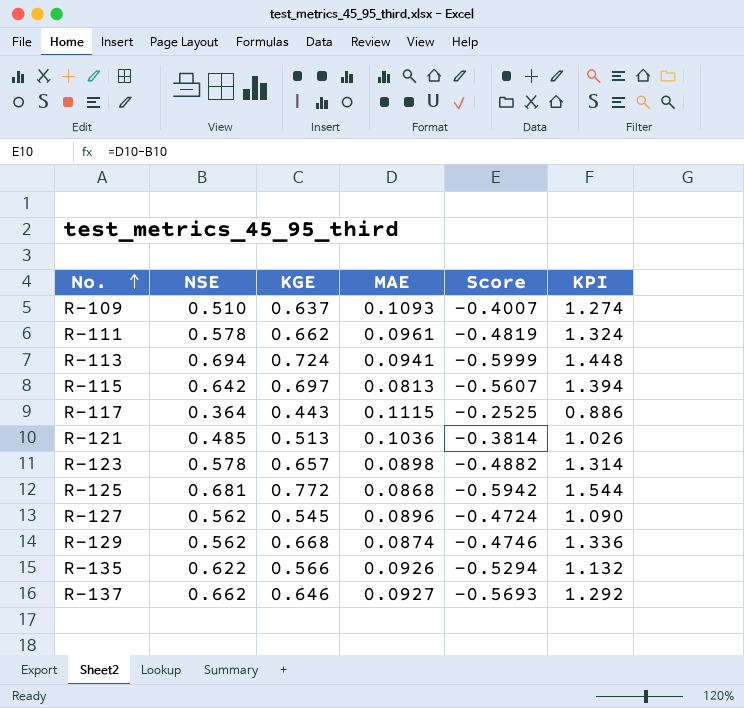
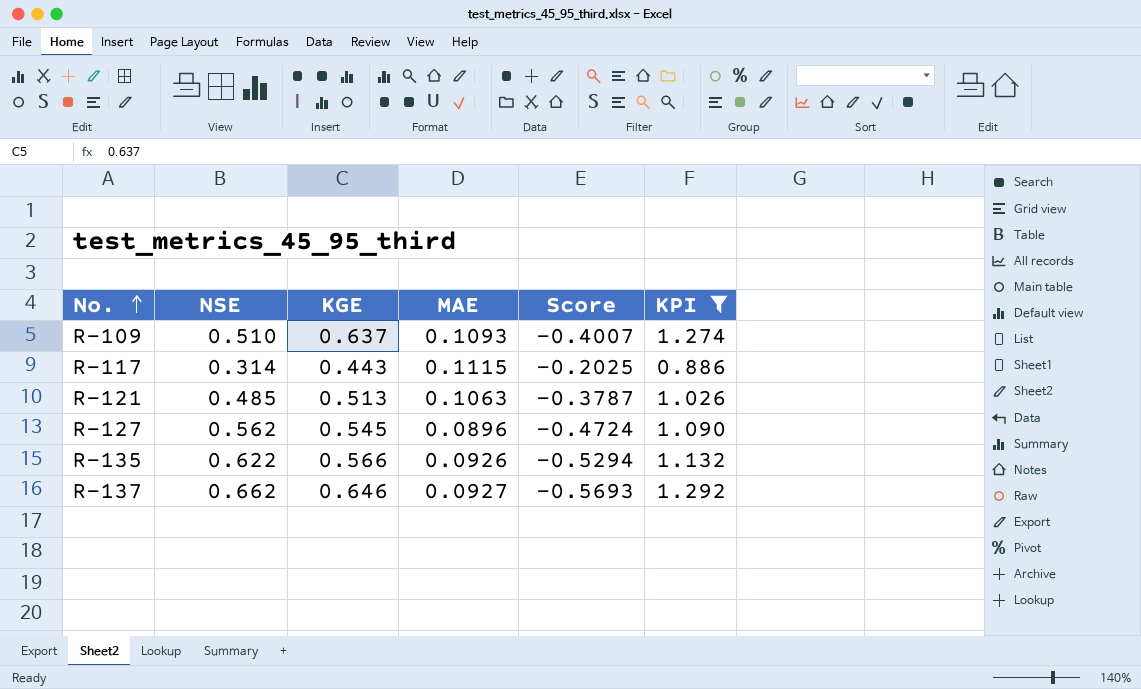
filter: none -> KPI <= 1.292
R-117 | NSE: 0.364 -> 0.314
R-117 | Score: -0.2525 -> -0.2025
R-121 | MAE: 0.1036 -> 0.1063
R-121 | Score: -0.3814 -> -0.3787

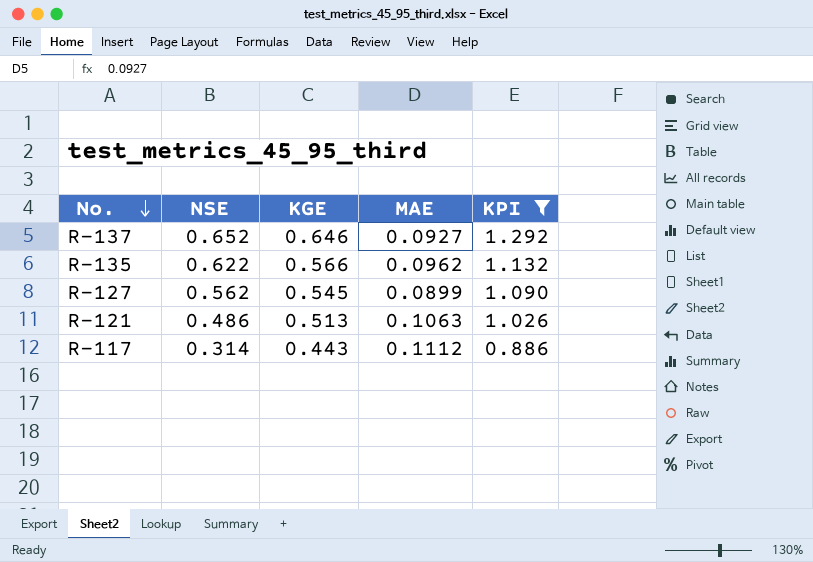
row order: No. ascending -> No. descending
column Score | formula: [MAE] - [NSE] -> none
row R-109: 0.510 | 0.637 | 0.1093 | -0.4007 | 1.274 -> none
R-137 | NSE: 0.662 -> 0.652
R-135 | MAE: 0.0926 -> 0.0962
R-127 | MAE: 0.0896 -> 0.0899
R-121 | NSE: 0.485 -> 0.486
R-117 | MAE: 0.1115 -> 0.1112

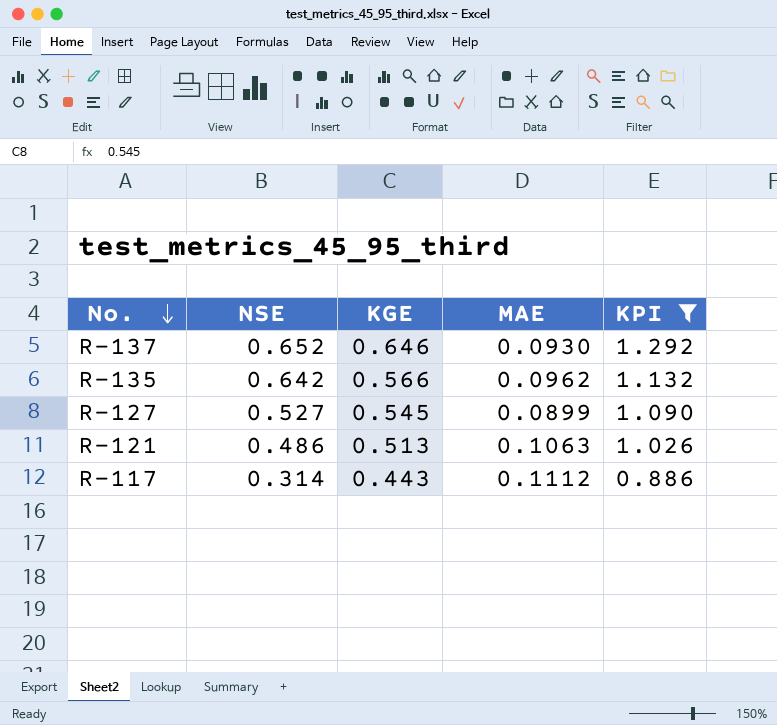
R-137 | MAE: 0.0927 -> 0.0930
R-135 | NSE: 0.622 -> 0.642
R-127 | NSE: 0.562 -> 0.527

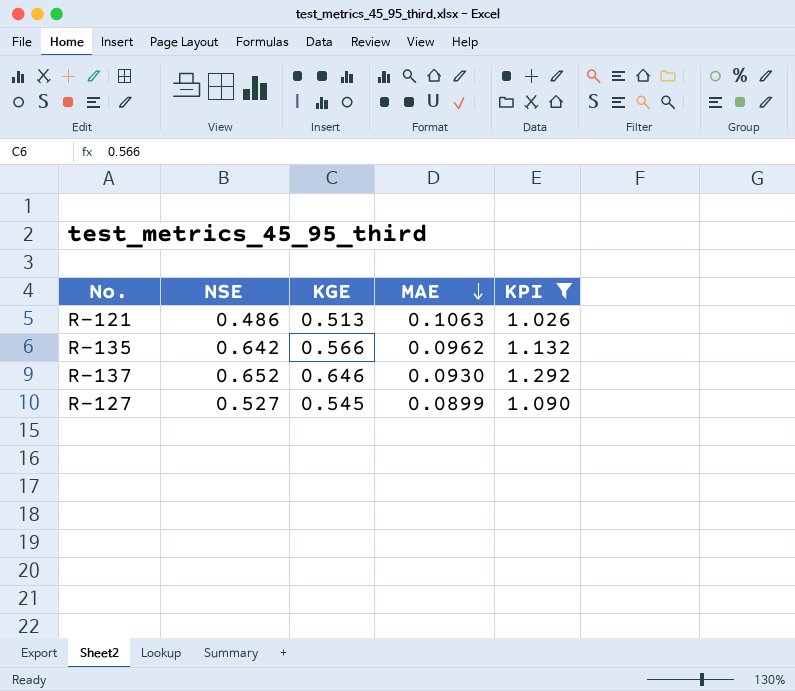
row order: No. descending -> MAE descending
row R-117: 0.314 | 0.443 | 0.1112 | 0.886 -> none

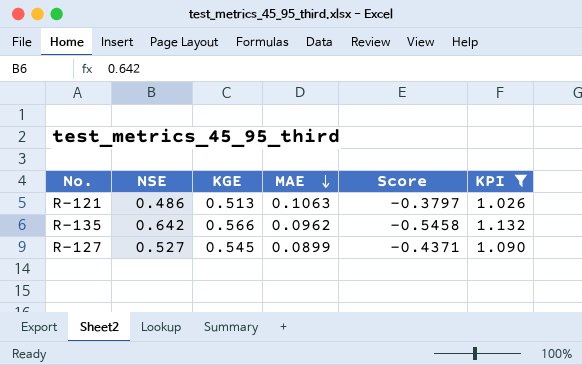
column Score | formula: none -> [MAE] - [NSE]
row R-137: 0.652 | 0.646 | 0.0930 | 1.292 -> none

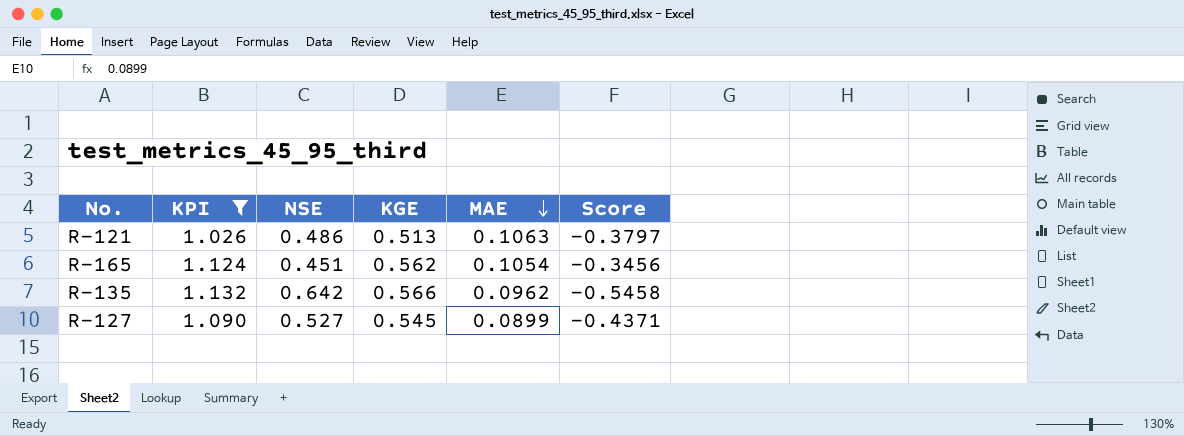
column KPI | position: 6 -> 2
row R-165: none -> 1.124 | 0.451 | 0.562 | 0.1054 | -0.3456

